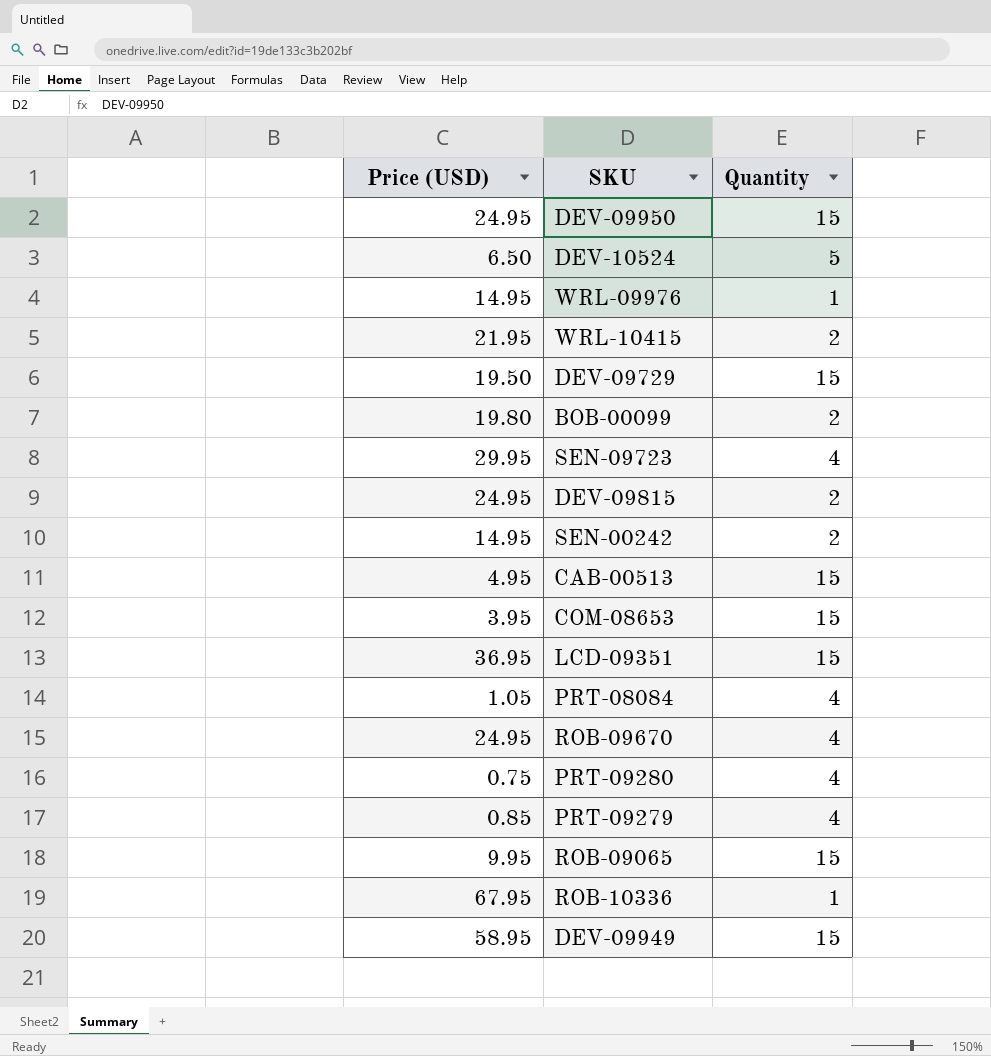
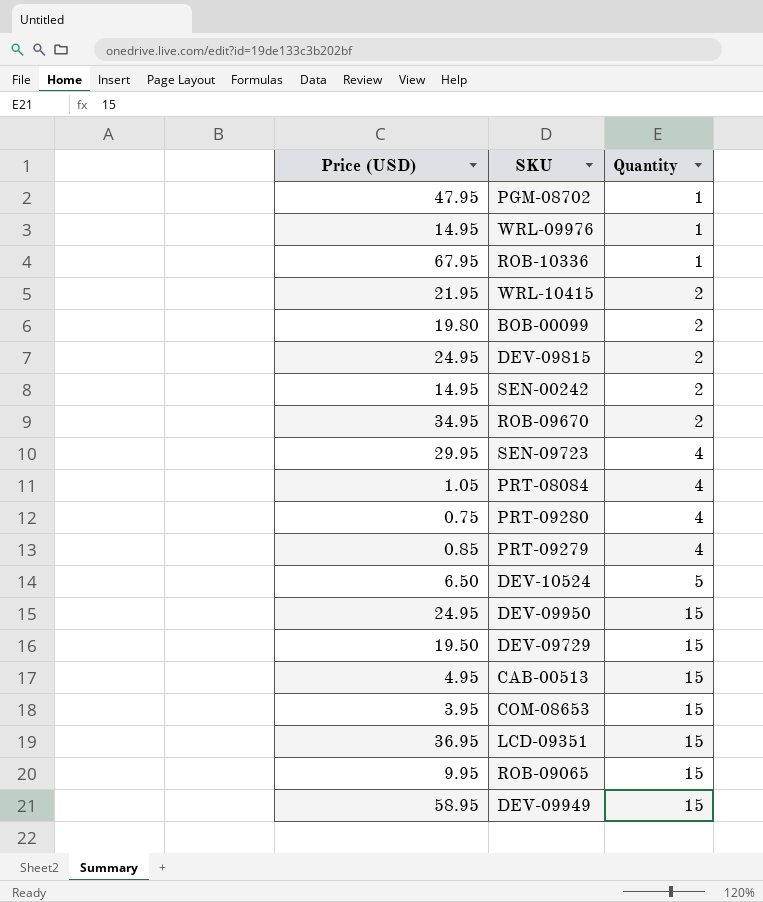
row order: none -> Quantity ascending
row PGM-08702: none -> 47.95 | 1
ROB-09670 | Price (USD): 24.95 -> 34.95
ROB-09670 | Quantity: 4 -> 2

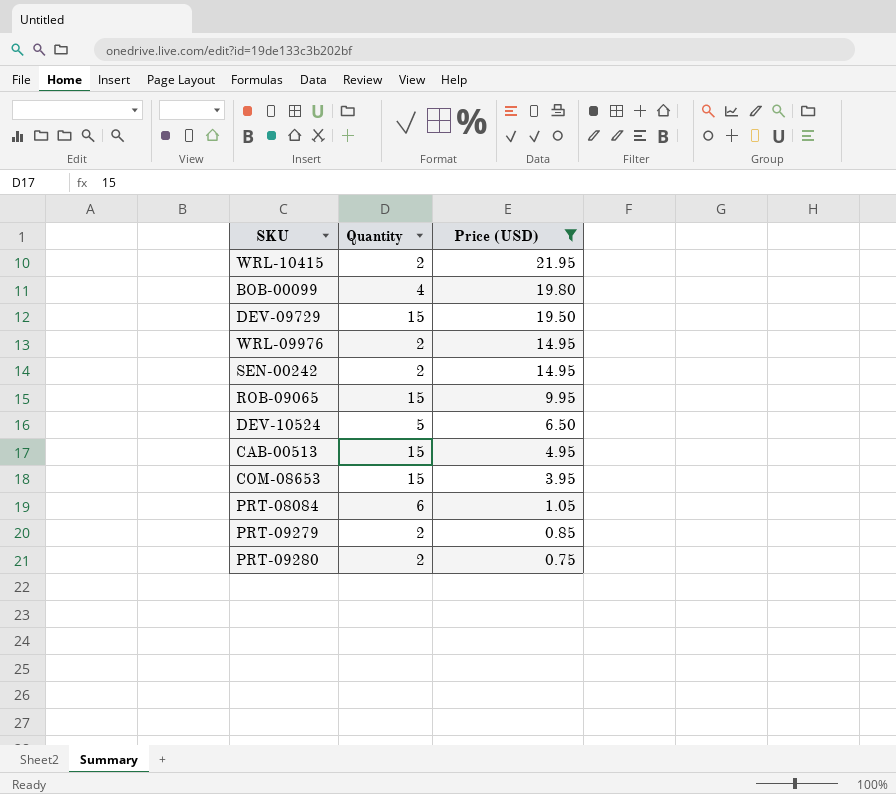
filter: none -> Price (USD) <= 21.95
row order: Quantity ascending -> Price (USD) descending
column Price (USD) | position: 1 -> 3
BOB-00099 | Quantity: 2 -> 4
WRL-09976 | Quantity: 1 -> 2
PRT-08084 | Quantity: 4 -> 6
PRT-09279 | Quantity: 4 -> 2
PRT-09280 | Quantity: 4 -> 2

